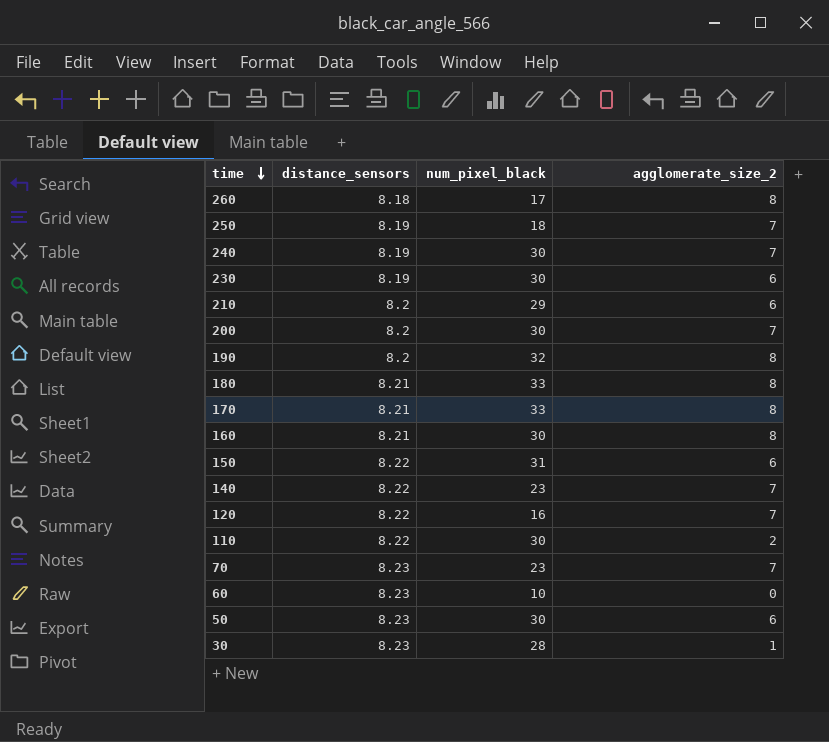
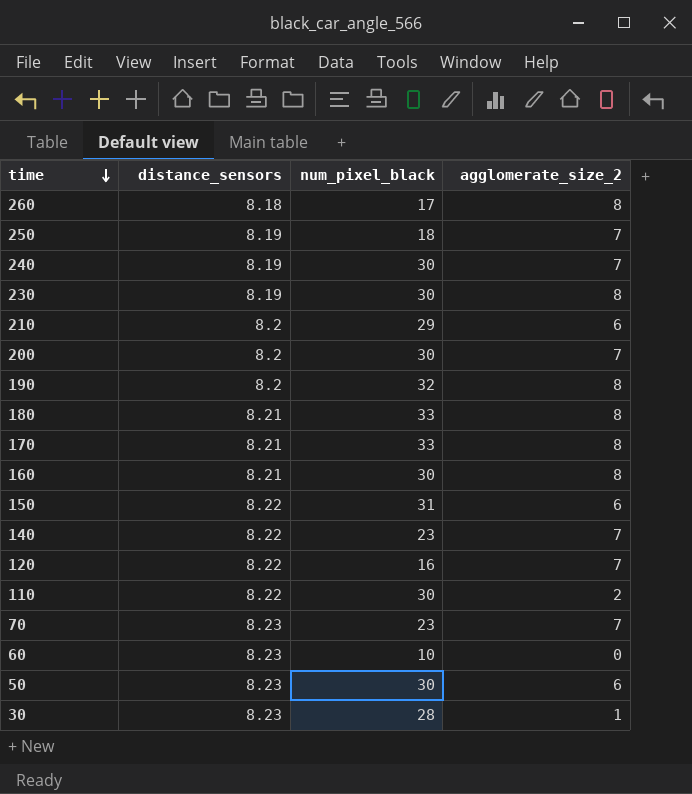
230 | agglomerate_size_2: 6 -> 8

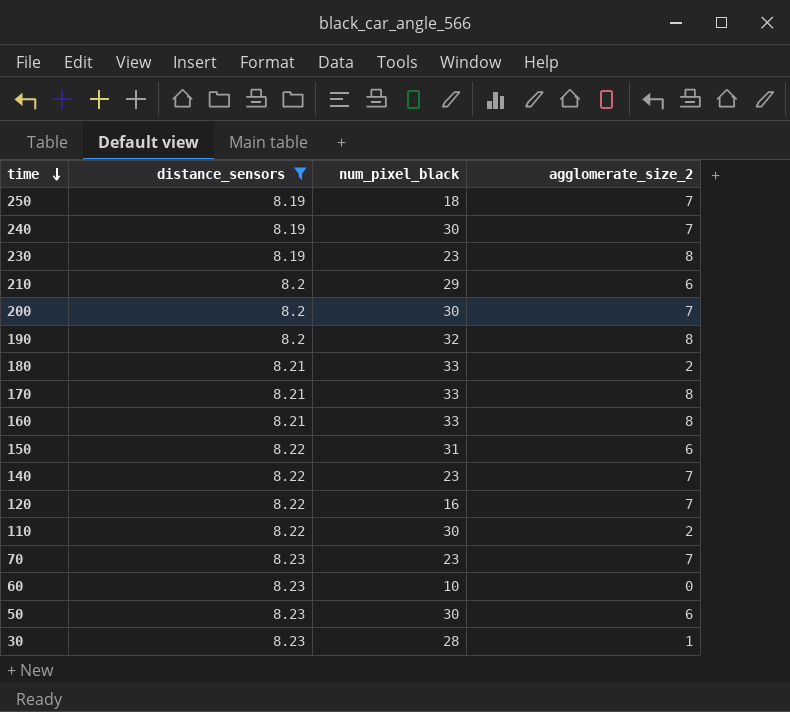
filter: none -> distance_sensors != 8.18
230 | num_pixel_black: 30 -> 23
180 | agglomerate_size_2: 8 -> 2
160 | num_pixel_black: 30 -> 33

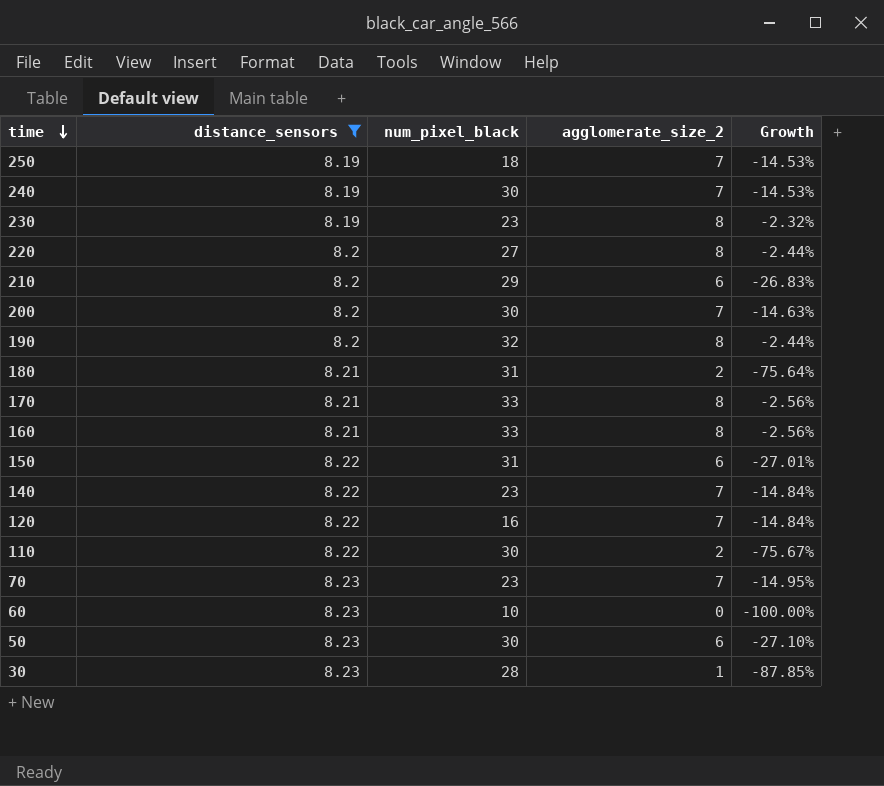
column Growth | formula: none -> ([agglomerate_size_2] - [distance_sensors]) / [distance_sensors]
row 220: none -> 8.2 | 27 | 8 | -2.44%
180 | num_pixel_black: 33 -> 31

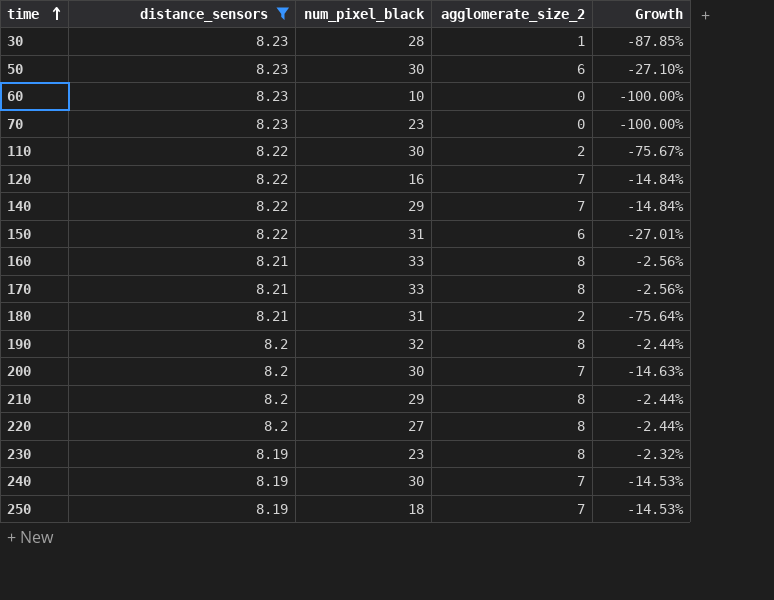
row order: time descending -> time ascending
70 | agglomerate_size_2: 7 -> 0
70 | Growth: -14.95% -> -100.00%
140 | num_pixel_black: 23 -> 29
210 | agglomerate_size_2: 6 -> 8
210 | Growth: -26.83% -> -2.44%

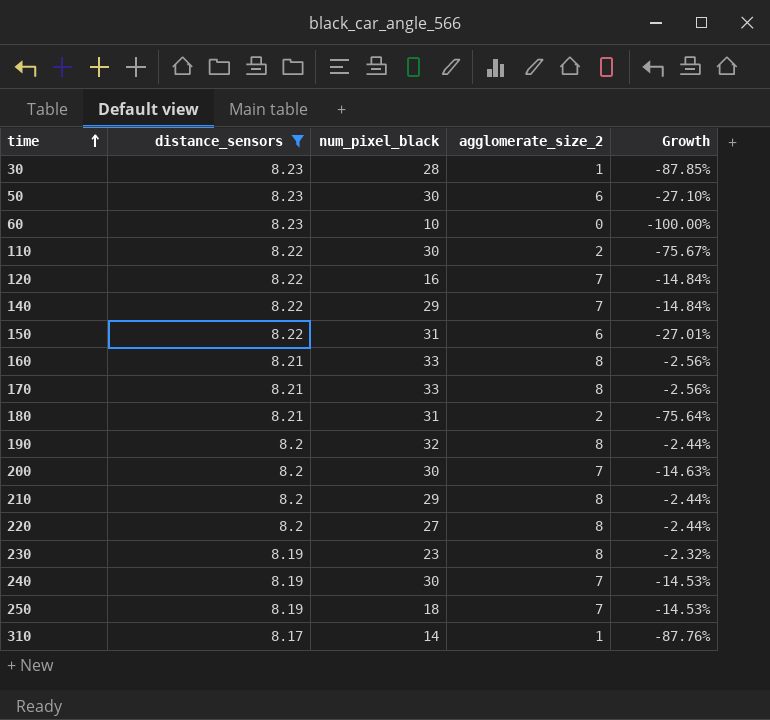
row 70: 8.23 | 23 | 0 | -100.00% -> none
row 310: none -> 8.17 | 14 | 1 | -87.76%

